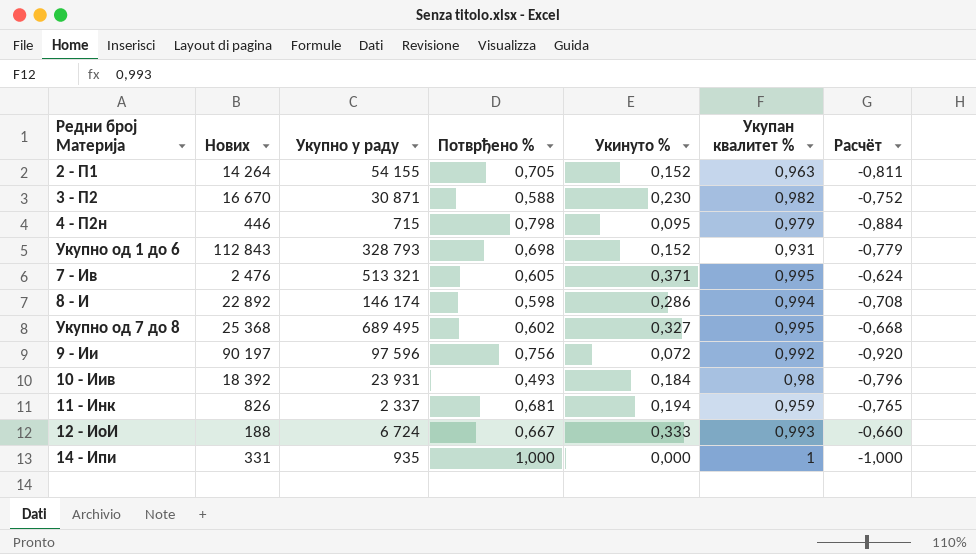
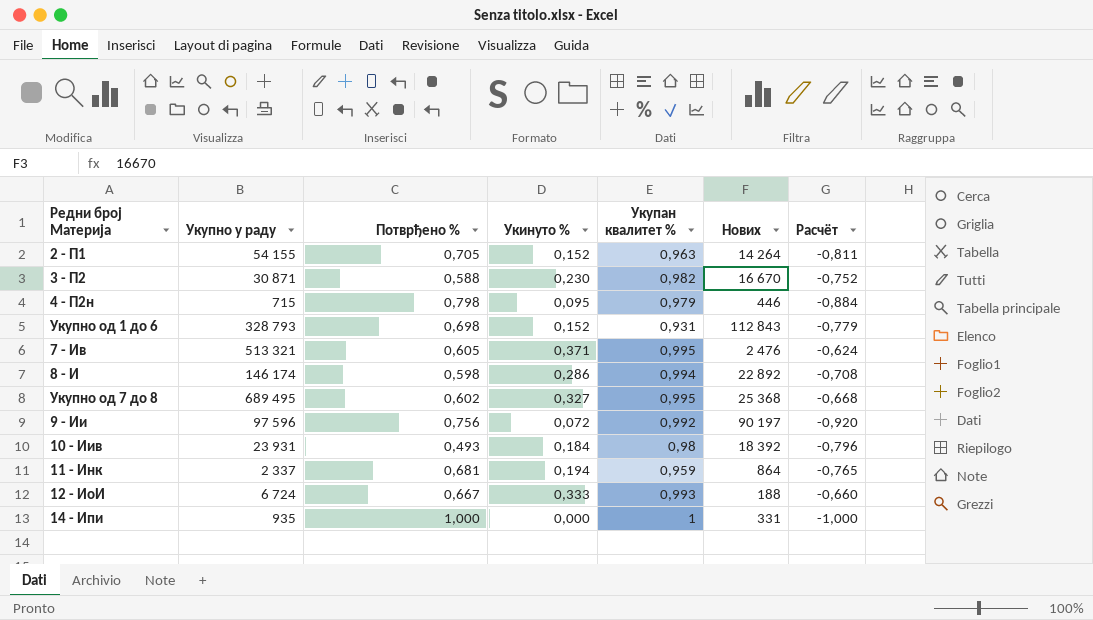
column Нових | position: 2 -> 6
11 - Инк | Нових: 826 -> 864

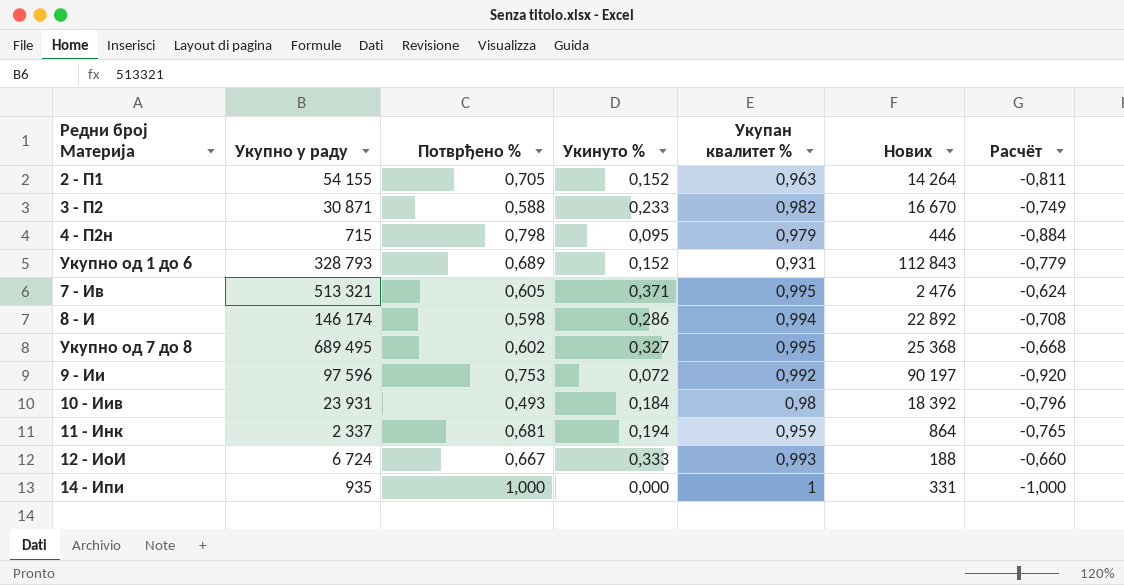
3 - П2 | Укинуто %: 0,230 -> 0,233
3 - П2 | Расчёт: -0,752 -> -0,749
Укупно од 1 до 6 | Потврђено %: 0,698 -> 0,689
9 - Ии | Потврђено %: 0,756 -> 0,753

